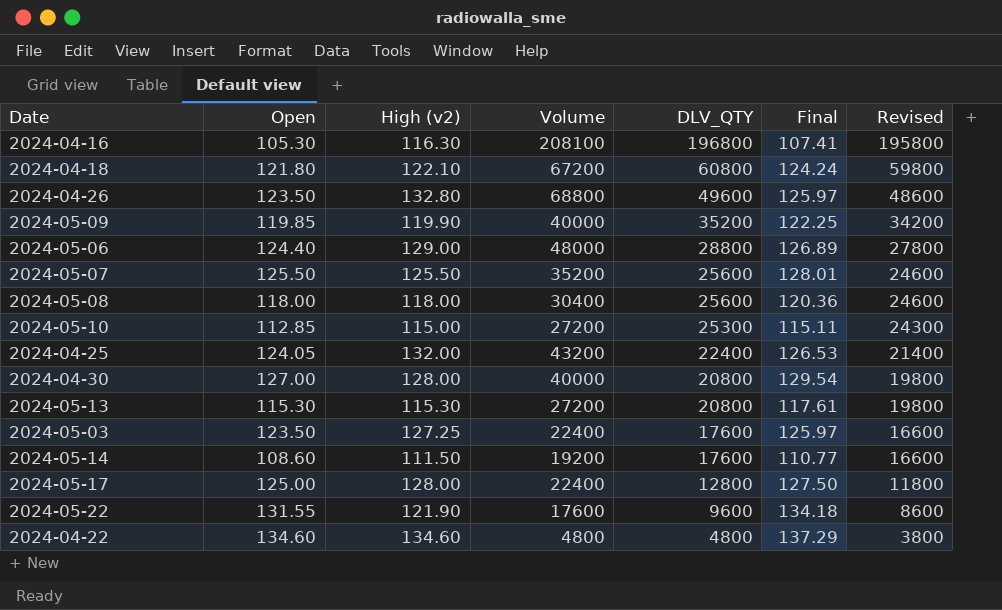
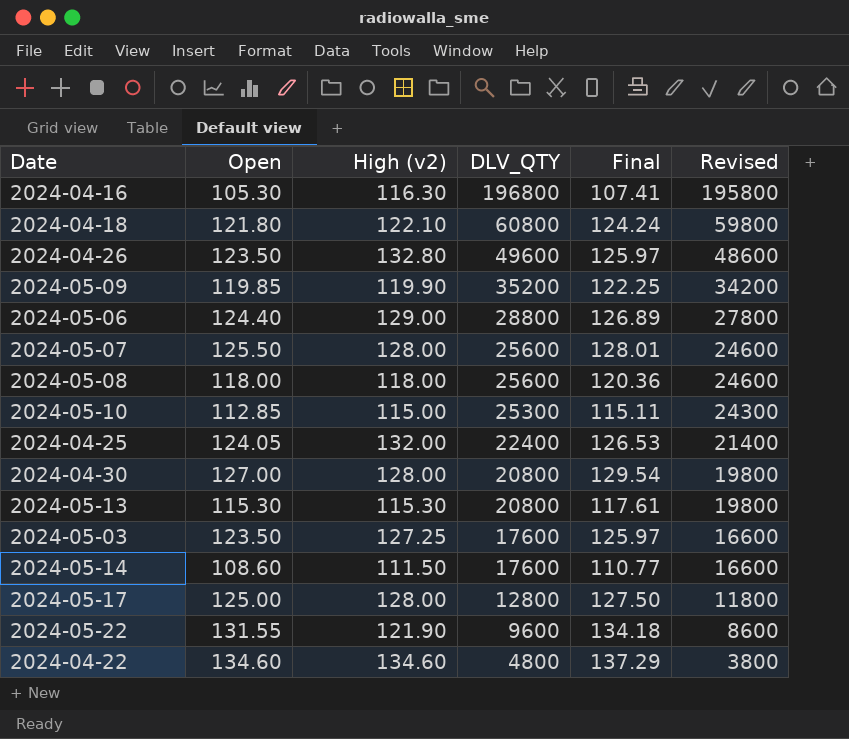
column Volume | position: 4 -> none
2024-05-07 | High (v2): 125.50 -> 128.00

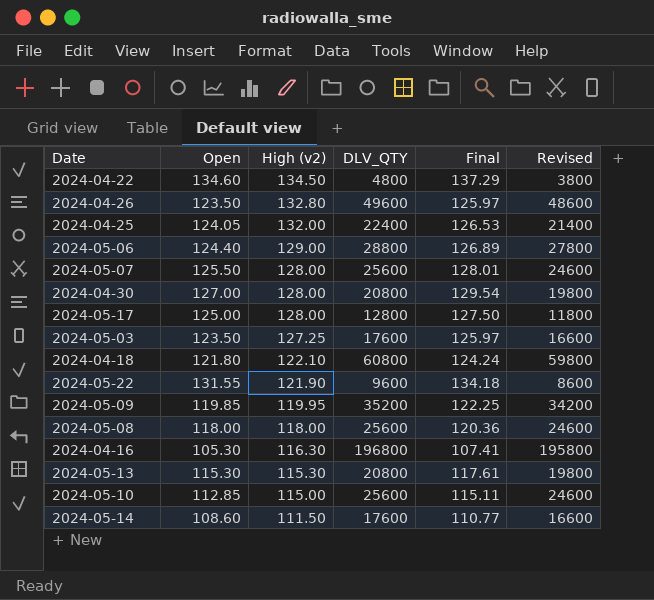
row order: DLV_QTY descending -> High (v2) descending
2024-04-22 | High (v2): 134.60 -> 134.50
2024-05-09 | High (v2): 119.90 -> 119.95
2024-05-10 | DLV_QTY: 25300 -> 25600
2024-05-10 | Revised: 24300 -> 24600

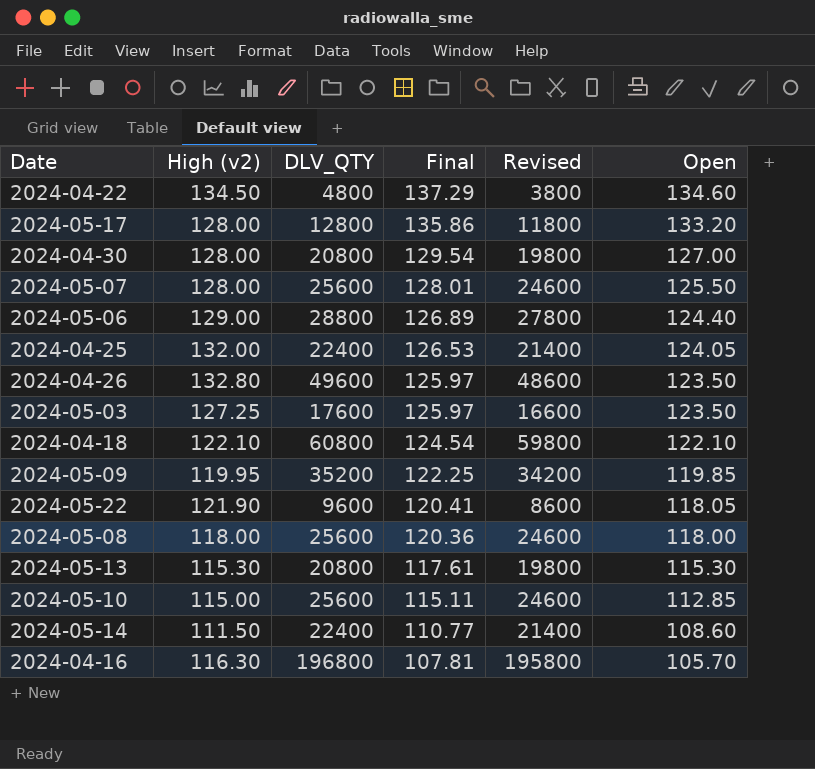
row order: High (v2) descending -> Final descending
column Open | position: 2 -> 6
2024-05-17 | Final: 127.50 -> 135.86
2024-05-17 | Open: 125.00 -> 133.20
2024-04-18 | Final: 124.24 -> 124.54
2024-04-18 | Open: 121.80 -> 122.10
2024-05-22 | Final: 134.18 -> 120.41
2024-05-22 | Open: 131.55 -> 118.05
2024-05-14 | DLV_QTY: 17600 -> 22400
2024-05-14 | Revised: 16600 -> 21400
2024-04-16 | Final: 107.41 -> 107.81
2024-04-16 | Open: 105.30 -> 105.70

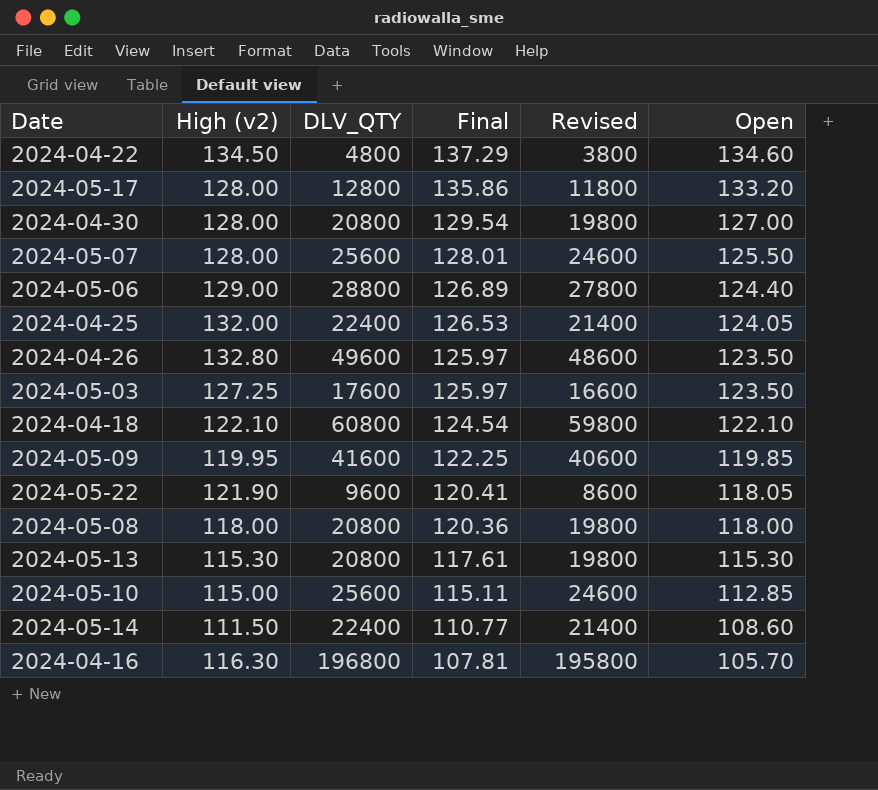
2024-05-09 | DLV_QTY: 35200 -> 41600
2024-05-09 | Revised: 34200 -> 40600
2024-05-08 | DLV_QTY: 25600 -> 20800
2024-05-08 | Revised: 24600 -> 19800

